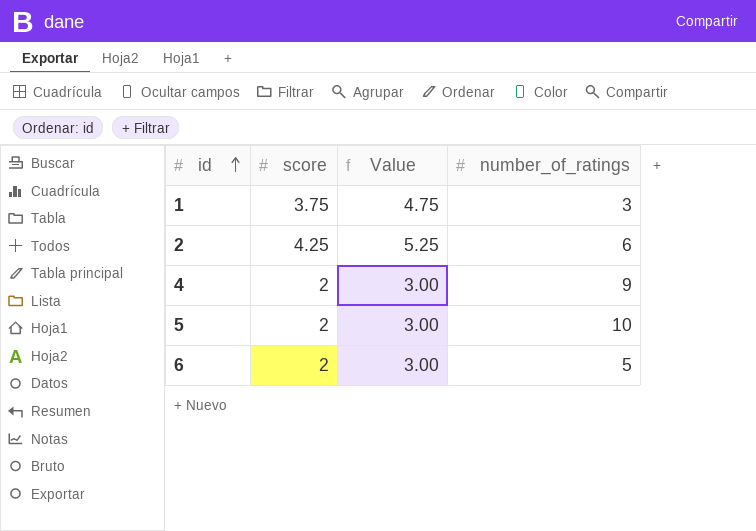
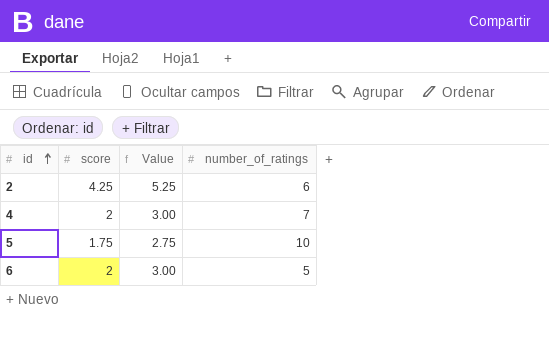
row 1: 3.75 | 4.75 | 3 -> none
4 | number_of_ratings: 9 -> 7
5 | score: 2 -> 1.75
5 | Value: 3.00 -> 2.75

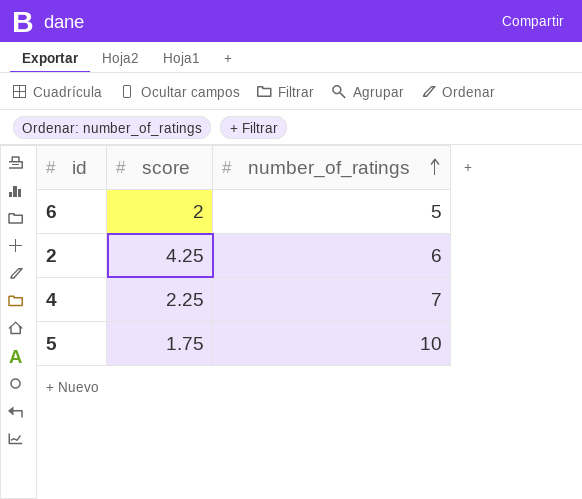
row order: id ascending -> number_of_ratings ascending
column Value | formula: [score] + 1 -> none
4 | score: 2 -> 2.25

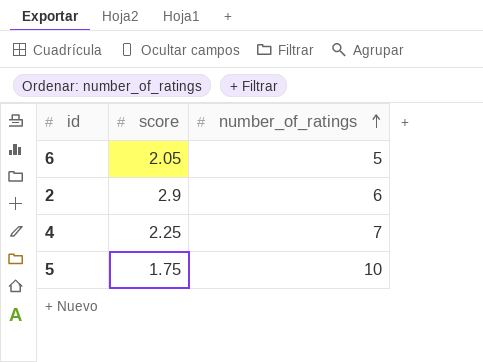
6 | score: 2 -> 2.05
2 | score: 4.25 -> 2.9

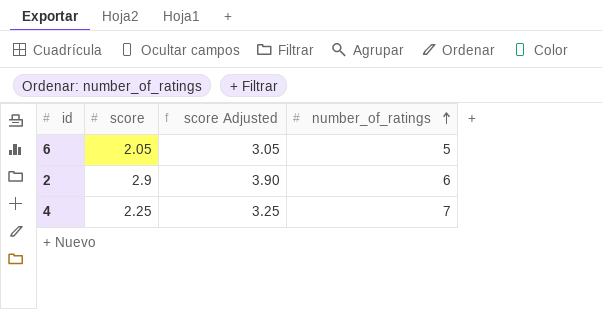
column score Adjusted | formula: none -> [score] + 1
row 5: 1.75 | 10 -> none

